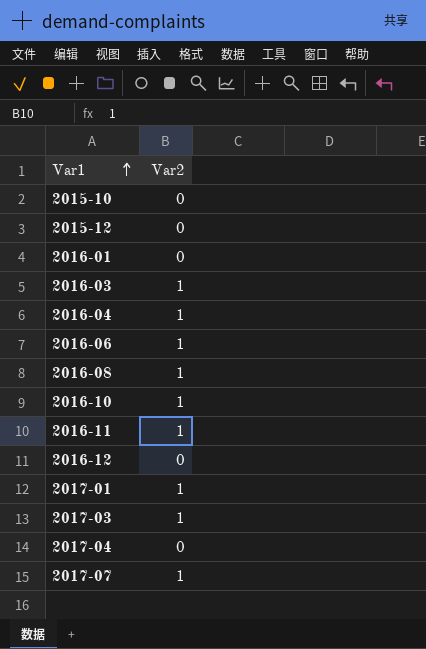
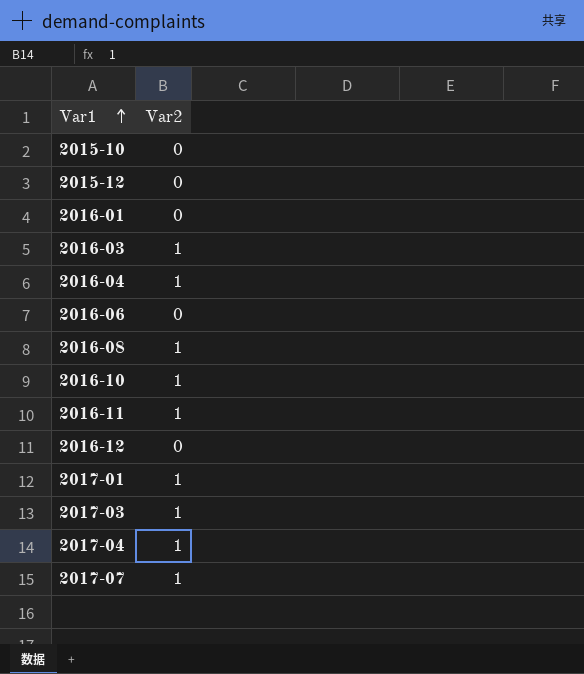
2016-06 | Var2: 1 -> 0
2017-04 | Var2: 0 -> 1

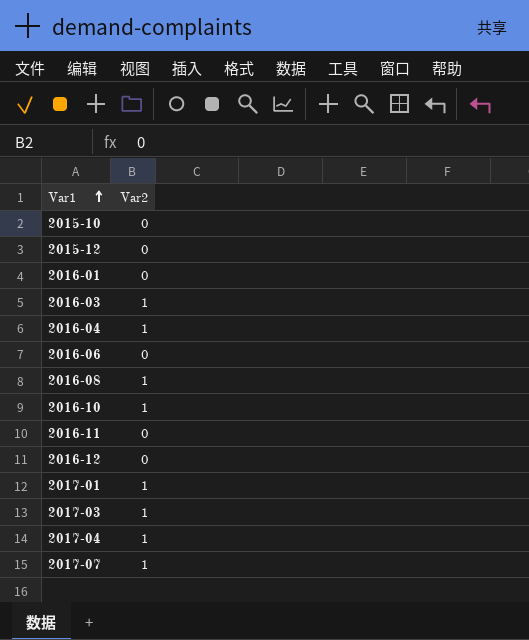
2016-11 | Var2: 1 -> 0

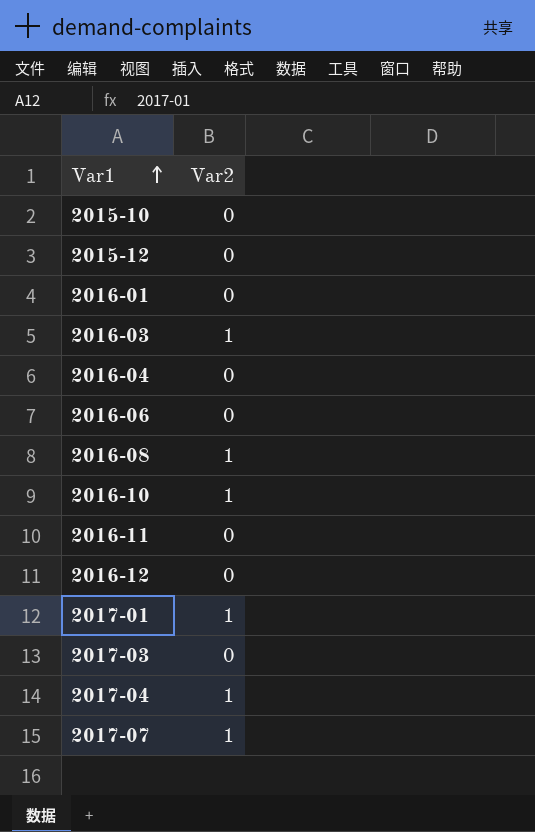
2016-04 | Var2: 1 -> 0
2017-03 | Var2: 1 -> 0

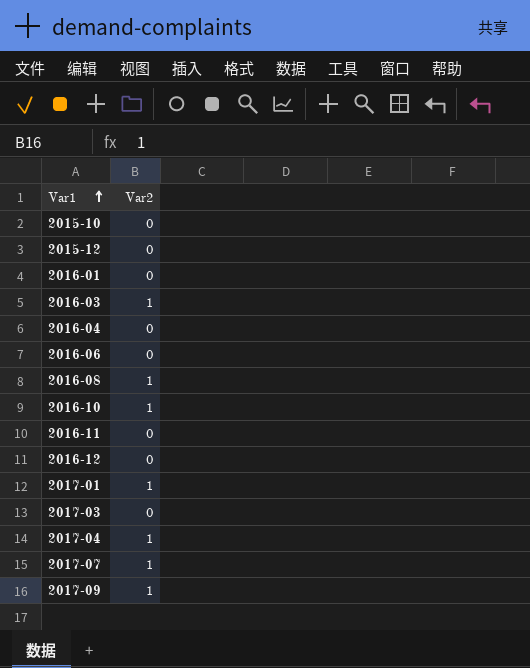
row 2017-09: none -> 1

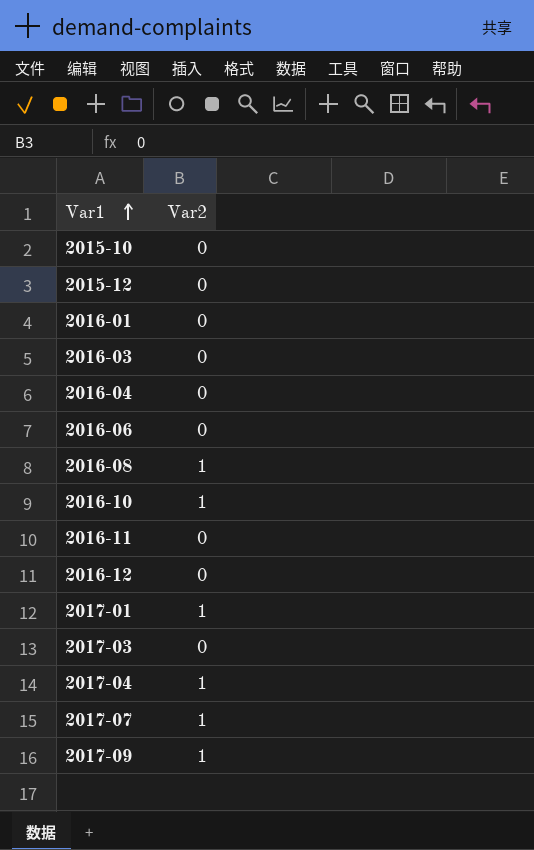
2016-03 | Var2: 1 -> 0

